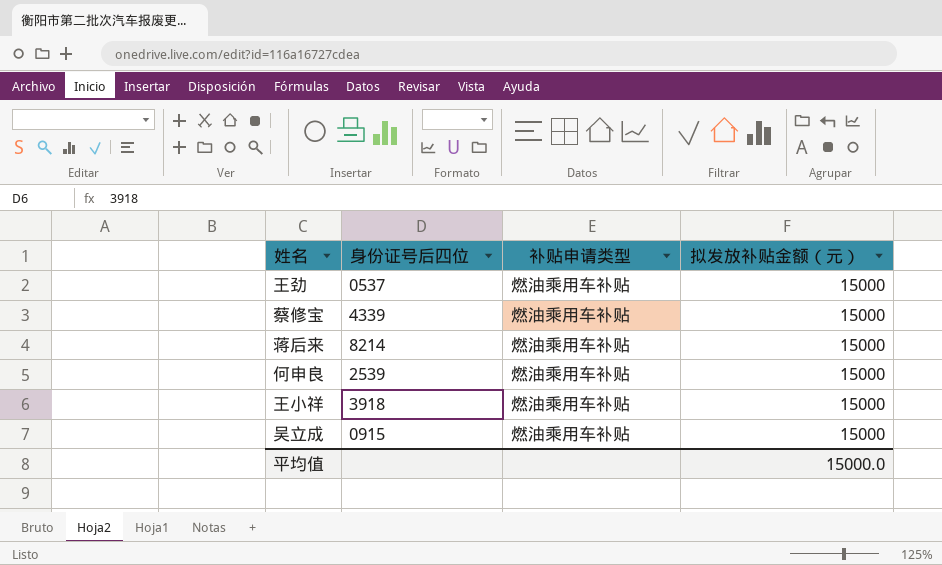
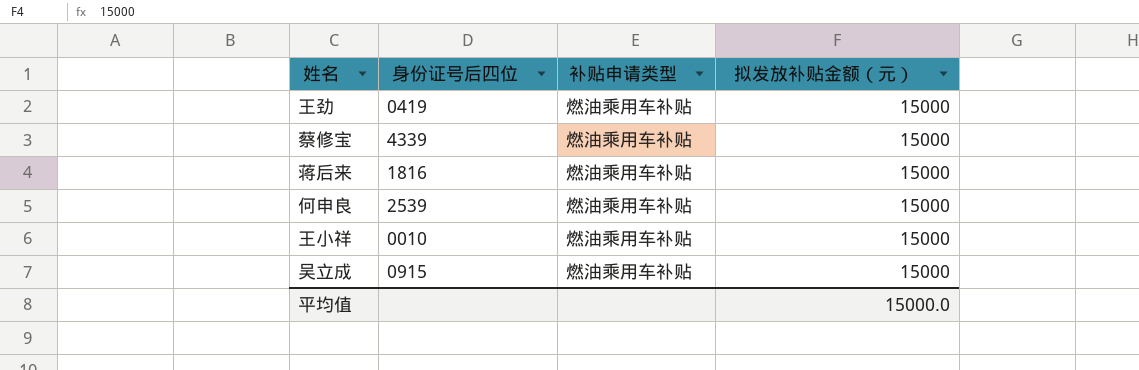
王劲 | 身份证号后四位: 0537 -> 0419
蒋后来 | 身份证号后四位: 8214 -> 1816
王小祥 | 身份证号后四位: 3918 -> 0010

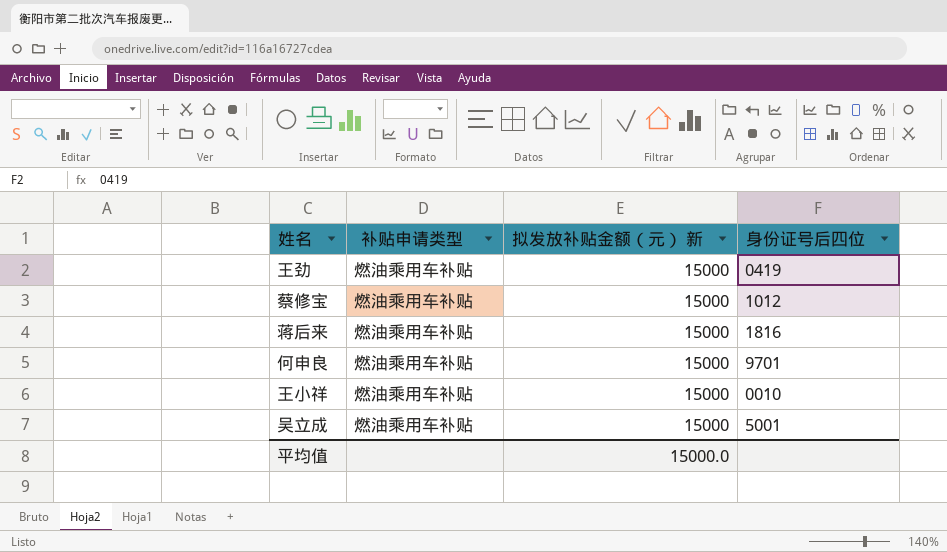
column name: 拟发放补贴金额（元） -> 拟发放补贴金额（元） 新
column 身份证号后四位 | position: 2 -> 4
蔡修宝 | 身份证号后四位: 4339 -> 1012
何申良 | 身份证号后四位: 2539 -> 9701
吴立成 | 身份证号后四位: 0915 -> 5001

